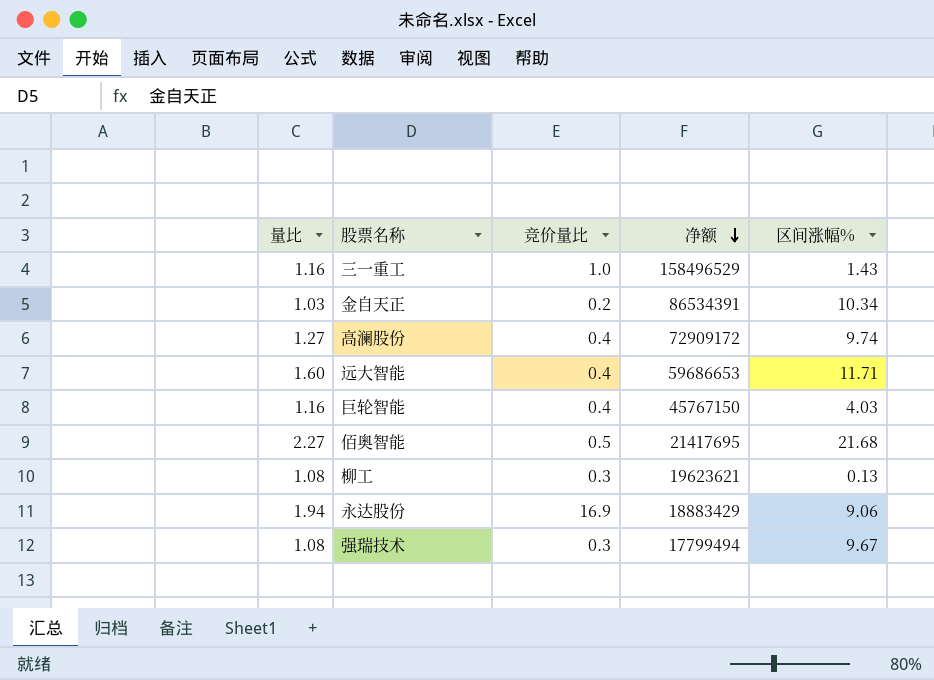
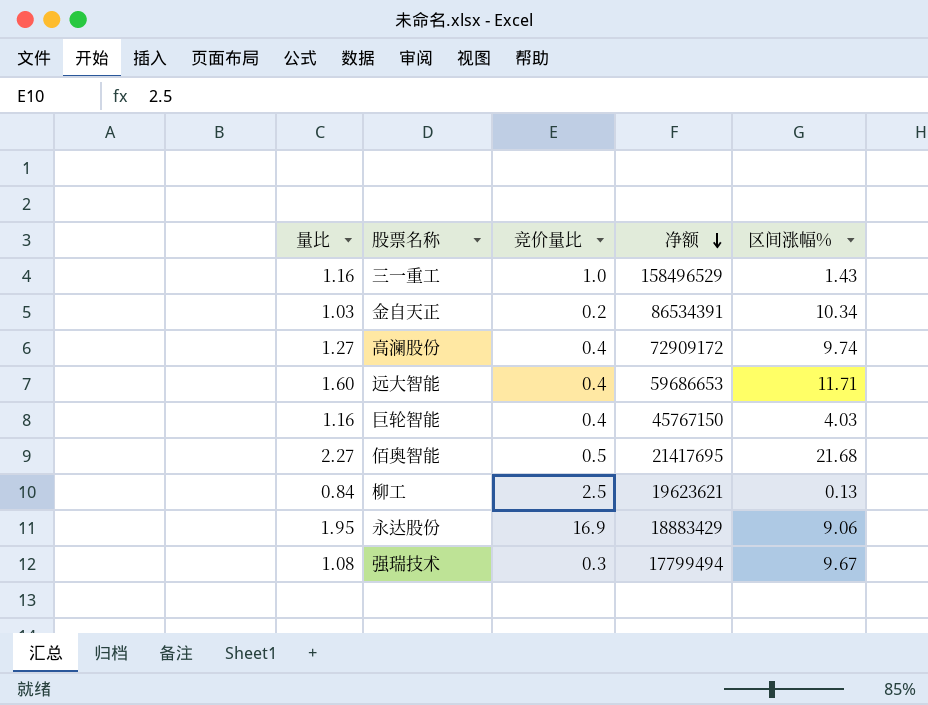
柳工 | 量比: 1.08 -> 0.84
柳工 | 竞价量比: 0.3 -> 2.5
永达股份 | 量比: 1.94 -> 1.95

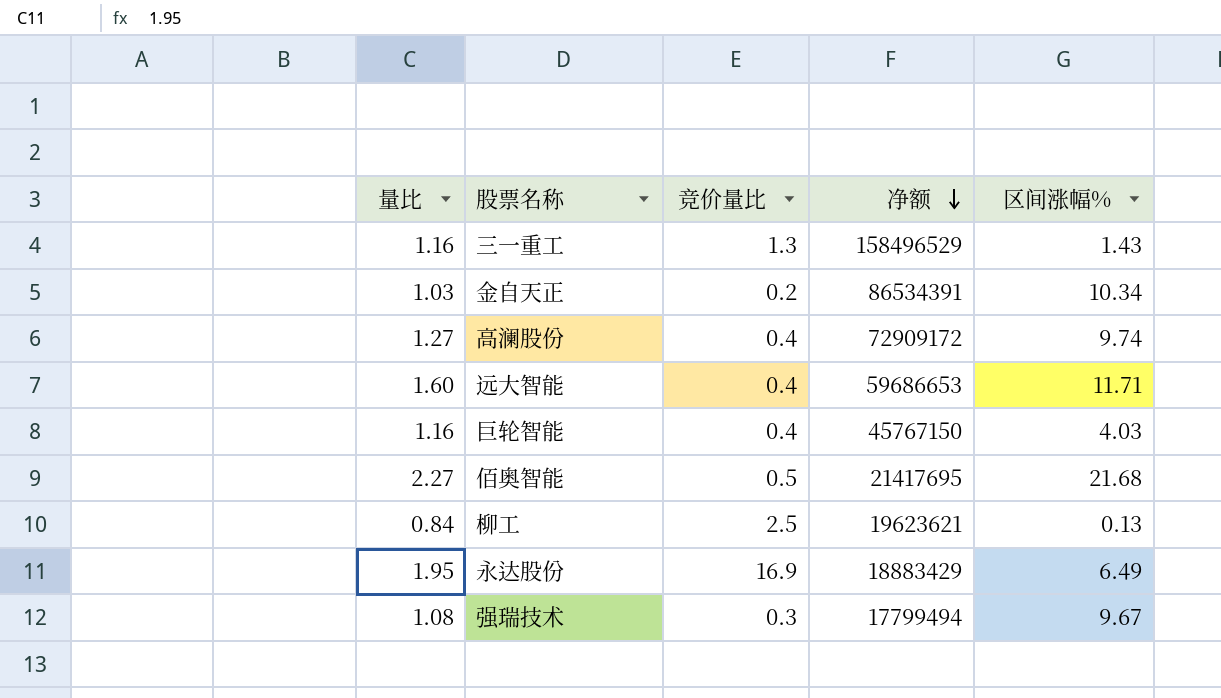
三一重工 | 竞价量比: 1.0 -> 1.3
永达股份 | 区间涨幅%: 9.06 -> 6.49

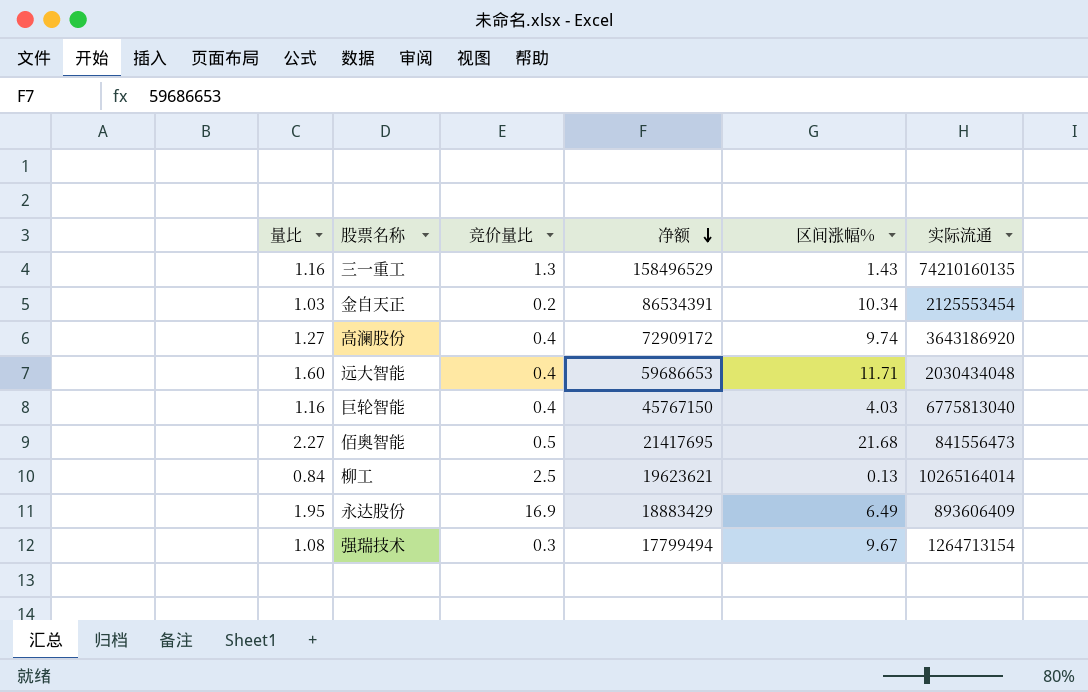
column 实际流通 | position: none -> 6

